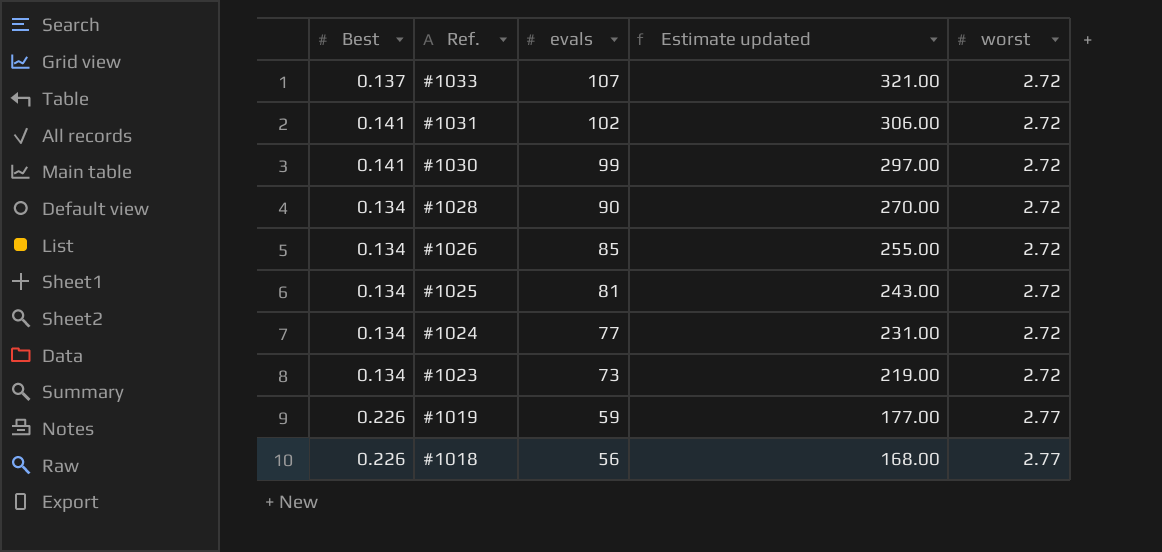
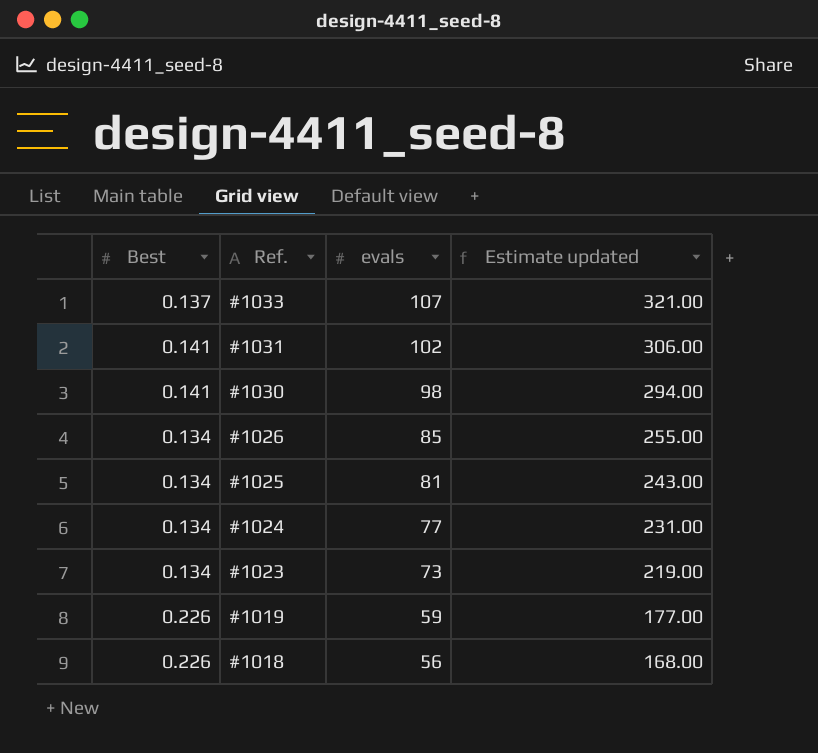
column worst | position: 5 -> none
row #1028: 0.134 | 90 | 270.00 | 2.72 -> none
#1030 | evals: 99 -> 98
#1030 | Estimate updated: 297.00 -> 294.00

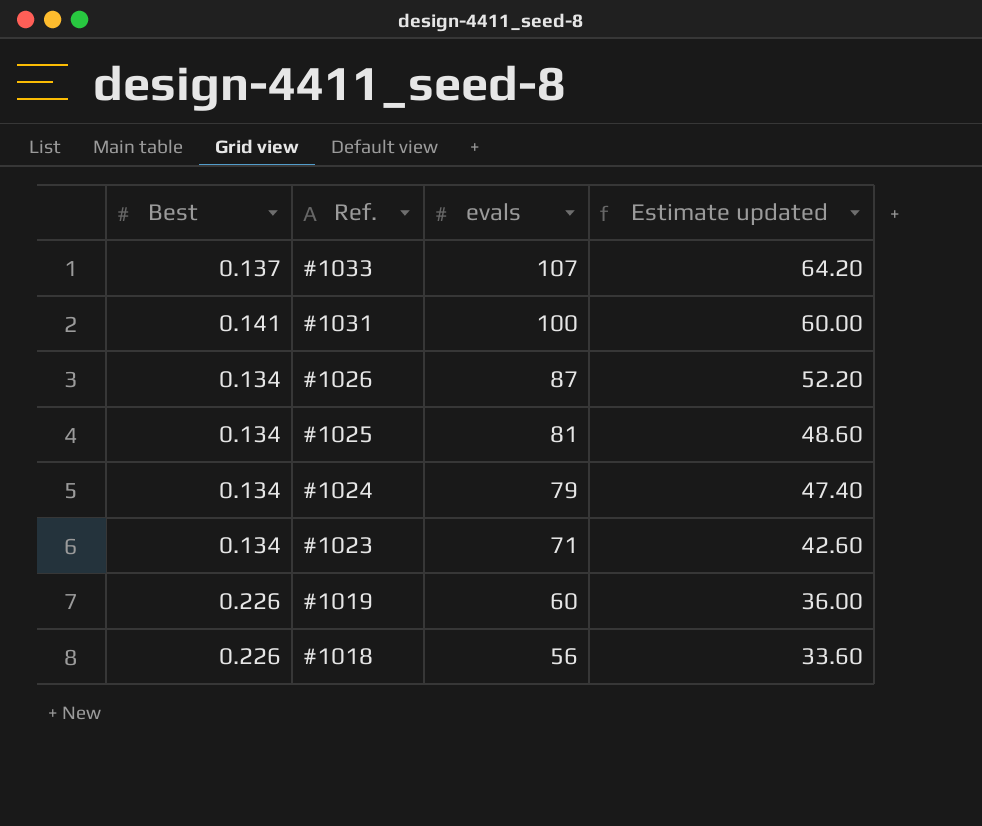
column Estimate updated | formula: [evals] * 3 -> [evals] * 0.6
row #1030: 0.141 | 98 | 294.00 -> none
#1031 | evals: 102 -> 100
#1026 | evals: 85 -> 87
#1024 | evals: 77 -> 79
#1023 | evals: 73 -> 71
#1019 | evals: 59 -> 60

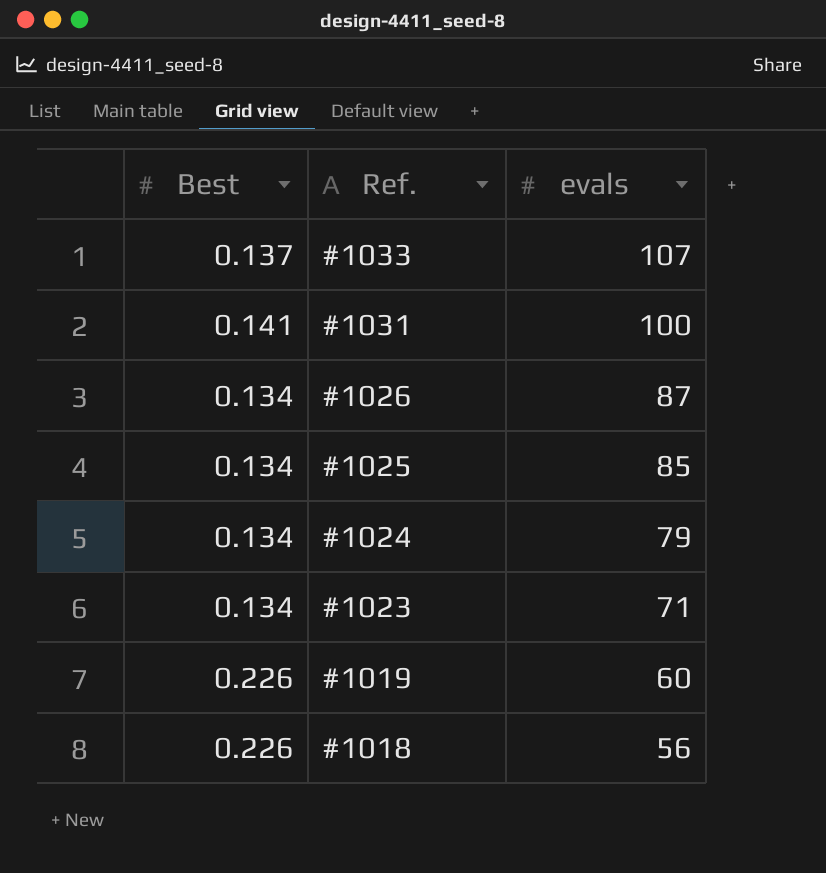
column Estimate updated | formula: [evals] * 0.6 -> none
#1025 | evals: 81 -> 85

